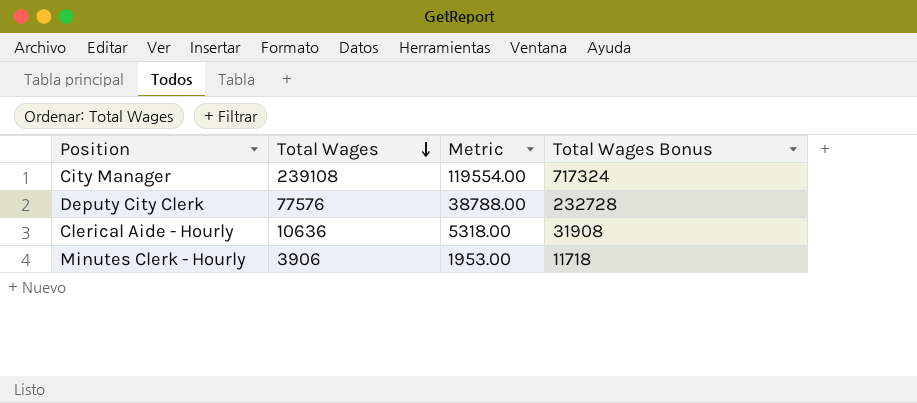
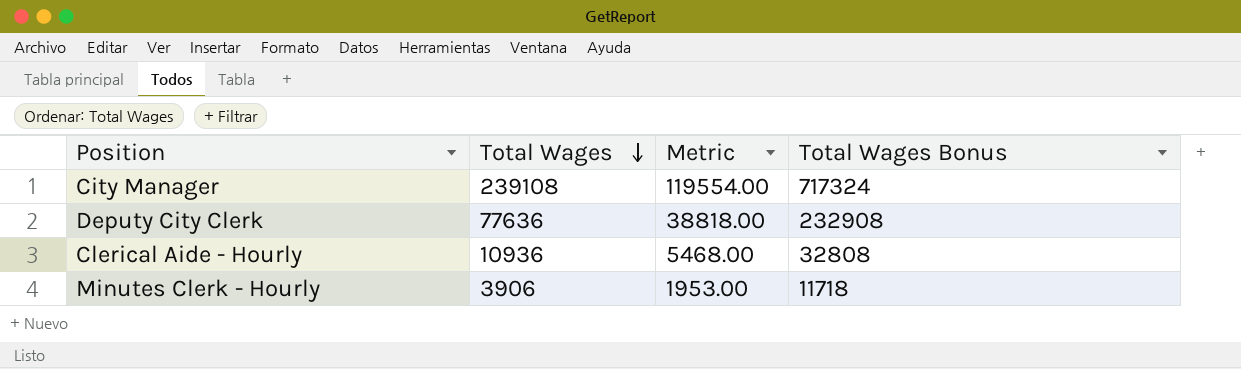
Deputy City Clerk | Total Wages: 77576 -> 77636
Deputy City Clerk | Metric: 38788.00 -> 38818.00
Deputy City Clerk | Total Wages Bonus: 232728 -> 232908
Clerical Aide - Hourly | Total Wages: 10636 -> 10936
Clerical Aide - Hourly | Metric: 5318.00 -> 5468.00
Clerical Aide - Hourly | Total Wages Bonus: 31908 -> 32808

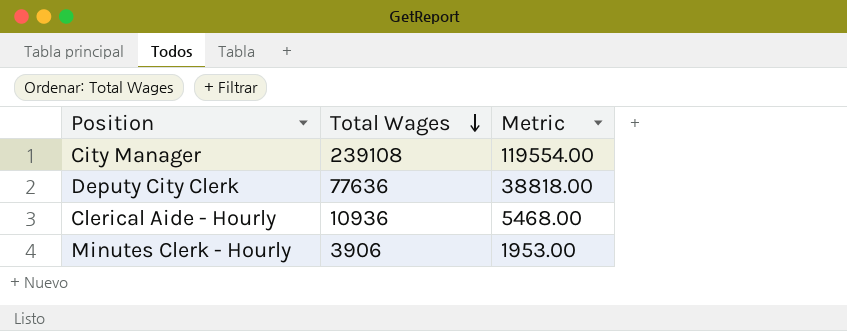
column Total Wages Bonus | formula: [Total Wages] * 3 -> none

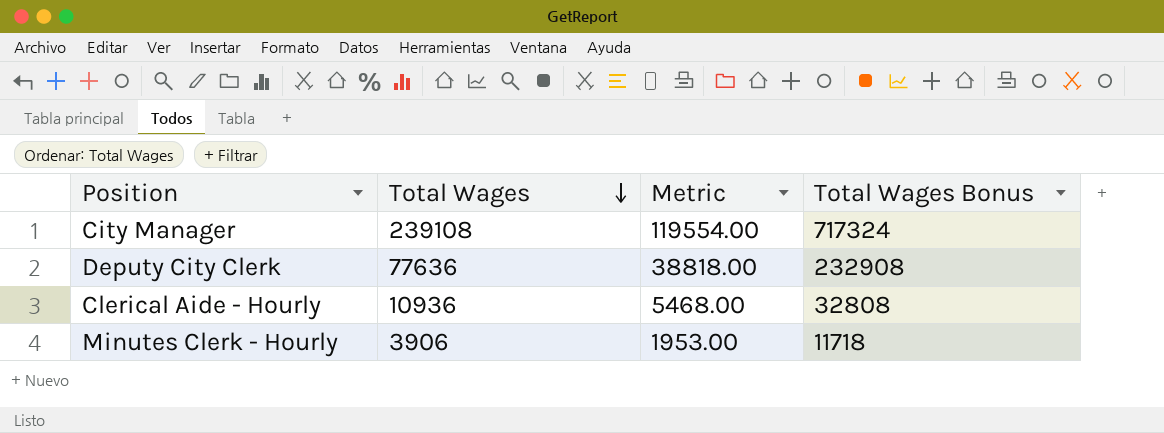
column Total Wages Bonus | formula: none -> [Total Wages] * 3

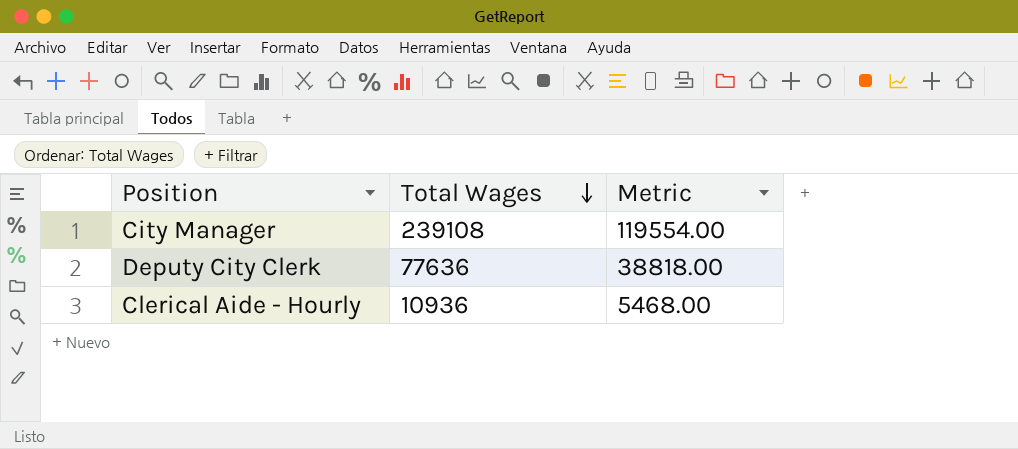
column Total Wages Bonus | formula: [Total Wages] * 3 -> none
row Minutes Clerk - Hourly: 3906 | 1953.00 | 11718 -> none

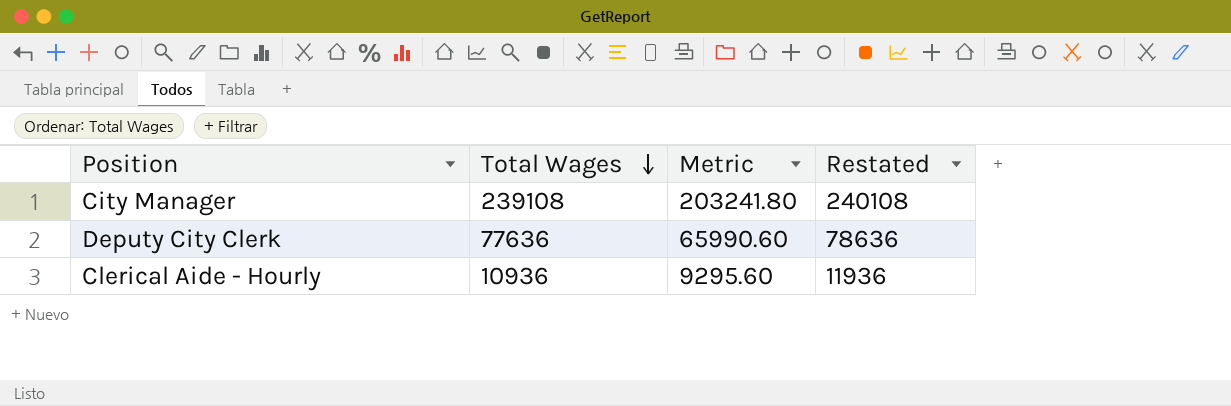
column Metric | formula: [Total Wages] * 0.5 -> [Total Wages] * 0.85
column Restated | formula: none -> [Total Wages] + 1000

